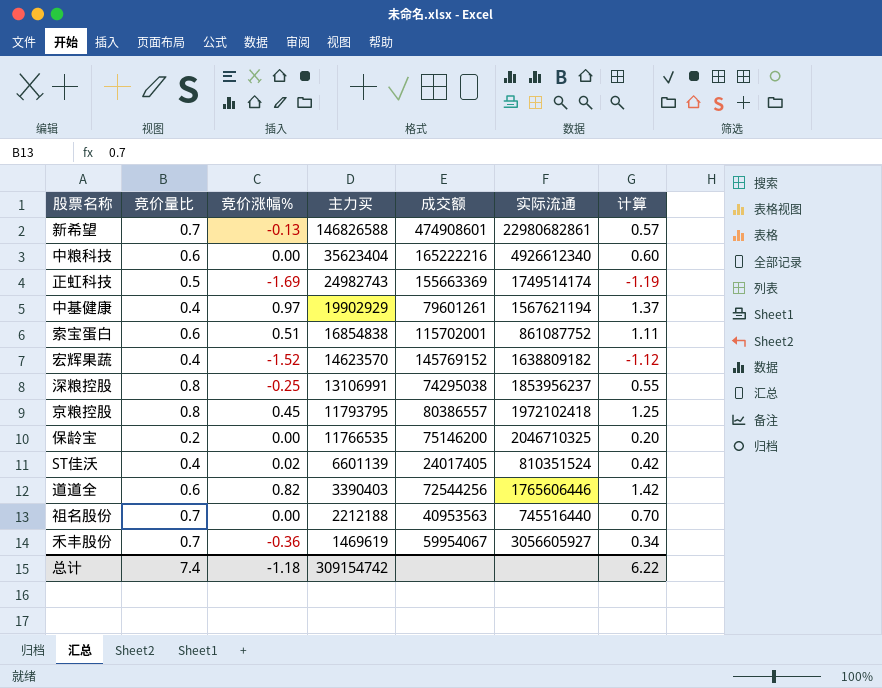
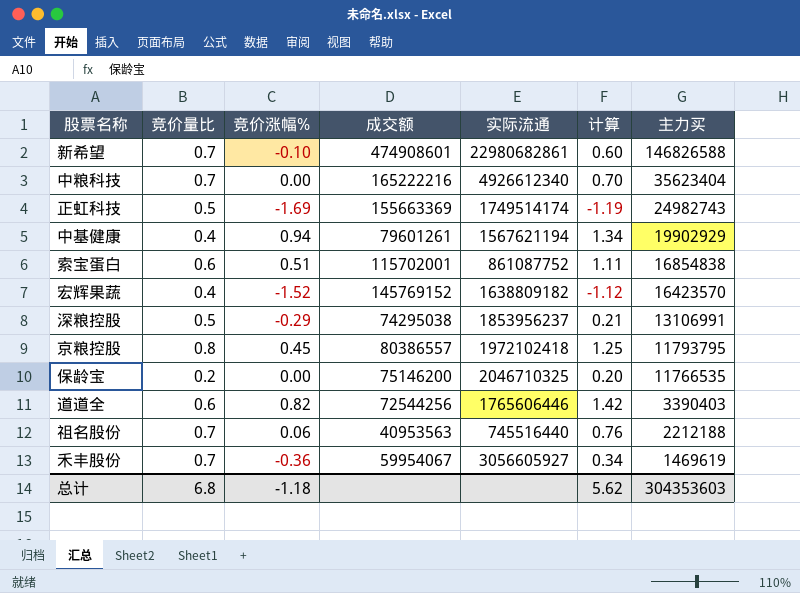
column 主力买 | position: 4 -> 7
row ST佳沃: 0.4 | 0.02 | 6601139 | 24017405 | 810351524 | 0.42 -> none
新希望 | 竞价涨幅%: -0.13 -> -0.10
新希望 | 计算: 0.57 -> 0.60
中粮科技 | 竞价量比: 0.6 -> 0.7
中粮科技 | 计算: 0.60 -> 0.70
中基健康 | 竞价涨幅%: 0.97 -> 0.94
中基健康 | 计算: 1.37 -> 1.34
宏辉果蔬 | 主力买: 14623570 -> 16423570
深粮控股 | 竞价量比: 0.8 -> 0.5
深粮控股 | 竞价涨幅%: -0.25 -> -0.29
深粮控股 | 计算: 0.55 -> 0.21
祖名股份 | 竞价涨幅%: 0.00 -> 0.06
祖名股份 | 计算: 0.70 -> 0.76
总计 | 竞价量比: 7.4 -> 6.8
总计 | 计算: 6.22 -> 5.62
总计 | 主力买: 309154742 -> 304353603

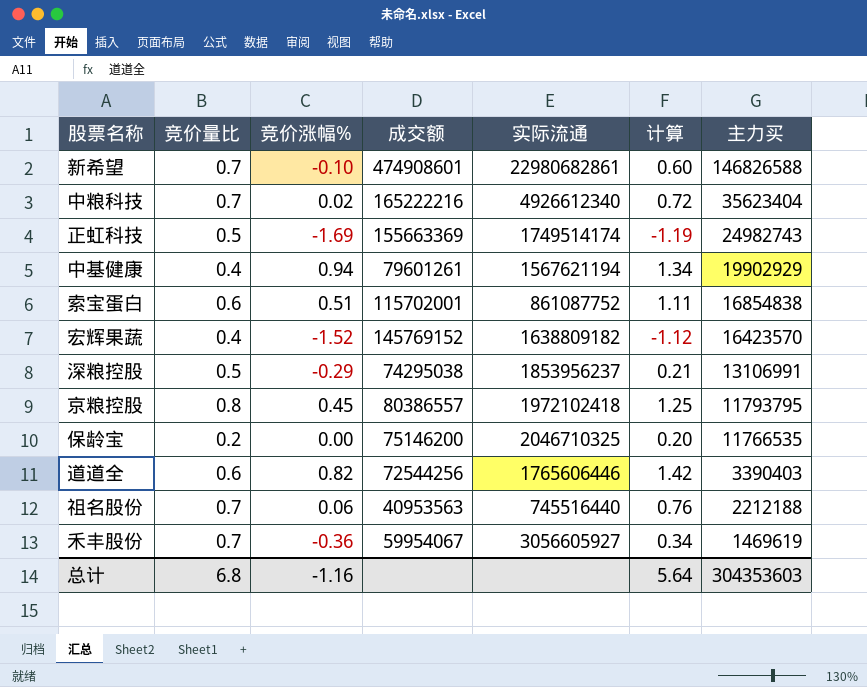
中粮科技 | 竞价涨幅%: 0.00 -> 0.02
中粮科技 | 计算: 0.70 -> 0.72
总计 | 竞价涨幅%: -1.18 -> -1.16
总计 | 计算: 5.62 -> 5.64

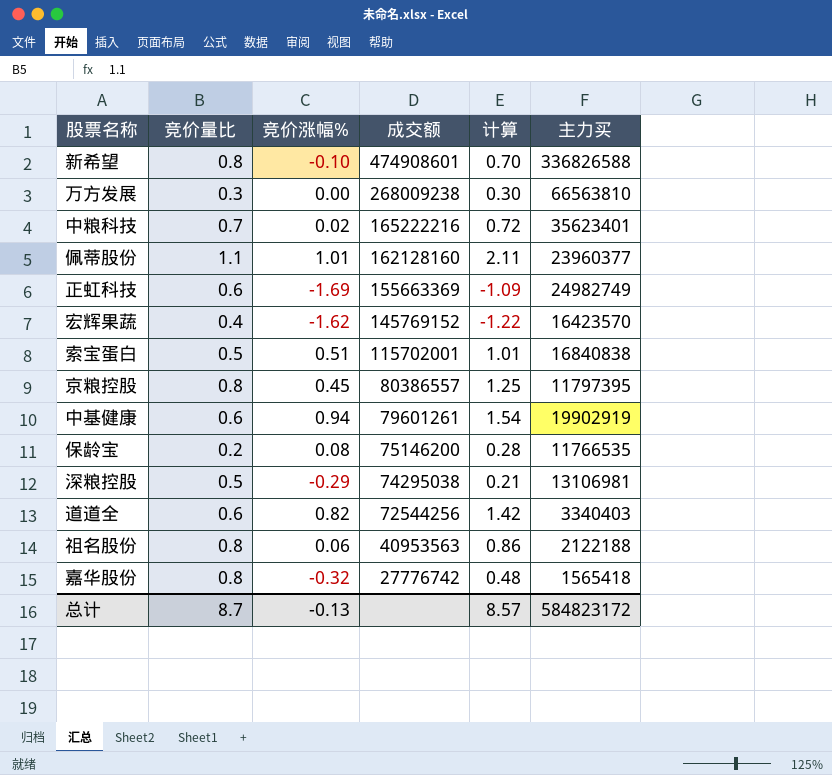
row order: 主力买 descending -> 成交额 descending
column 实际流通 | position: 5 -> none
row 禾丰股份: 0.7 | -0.36 | 59954067 | 3056605927 | 0.34 | 1469619 -> none
新希望 | 竞价量比: 0.7 -> 0.8
新希望 | 计算: 0.60 -> 0.70
新希望 | 主力买: 146826588 -> 336826588
row 万方发展: none -> 0.3 | 0.00 | 268009238 | 0.30 | 66563810
中粮科技 | 主力买: 35623404 -> 35623401
row 佩蒂股份: none -> 1.1 | 1.01 | 162128160 | 2.11 | 23960377
正虹科技 | 竞价量比: 0.5 -> 0.6
正虹科技 | 计算: -1.19 -> -1.09
正虹科技 | 主力买: 24982743 -> 24982749
宏辉果蔬 | 竞价涨幅%: -1.52 -> -1.62
宏辉果蔬 | 计算: -1.12 -> -1.22
索宝蛋白 | 竞价量比: 0.6 -> 0.5
索宝蛋白 | 计算: 1.11 -> 1.01
索宝蛋白 | 主力买: 16854838 -> 16840838
京粮控股 | 主力买: 11793795 -> 11797395
中基健康 | 竞价量比: 0.4 -> 0.6
中基健康 | 计算: 1.34 -> 1.54
中基健康 | 主力买: 19902929 -> 19902919
保龄宝 | 竞价涨幅%: 0.00 -> 0.08
保龄宝 | 计算: 0.20 -> 0.28
深粮控股 | 主力买: 13106991 -> 13106981
道道全 | 主力买: 3390403 -> 3340403
祖名股份 | 竞价量比: 0.7 -> 0.8
祖名股份 | 计算: 0.76 -> 0.86
祖名股份 | 主力买: 2212188 -> 2122188
row 嘉华股份: none -> 0.8 | -0.32 | 27776742 | 0.48 | 1565418
总计 | 竞价量比: 6.8 -> 8.7
总计 | 竞价涨幅%: -1.16 -> -0.13
总计 | 计算: 5.64 -> 8.57
总计 | 主力买: 304353603 -> 584823172

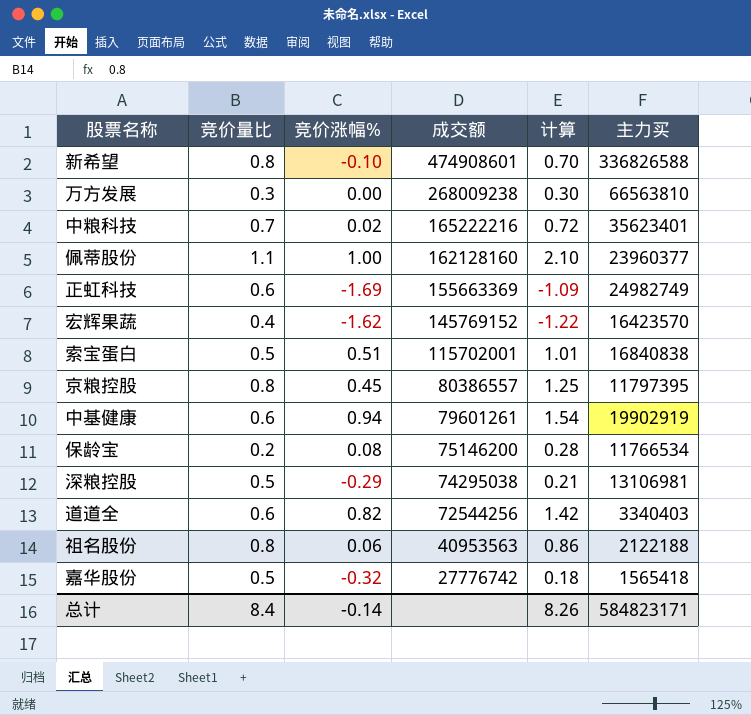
佩蒂股份 | 竞价涨幅%: 1.01 -> 1.00
佩蒂股份 | 计算: 2.11 -> 2.10
保龄宝 | 主力买: 11766535 -> 11766534
嘉华股份 | 竞价量比: 0.8 -> 0.5
嘉华股份 | 计算: 0.48 -> 0.18
总计 | 竞价量比: 8.7 -> 8.4
总计 | 竞价涨幅%: -0.13 -> -0.14
总计 | 计算: 8.57 -> 8.26
总计 | 主力买: 584823172 -> 584823171

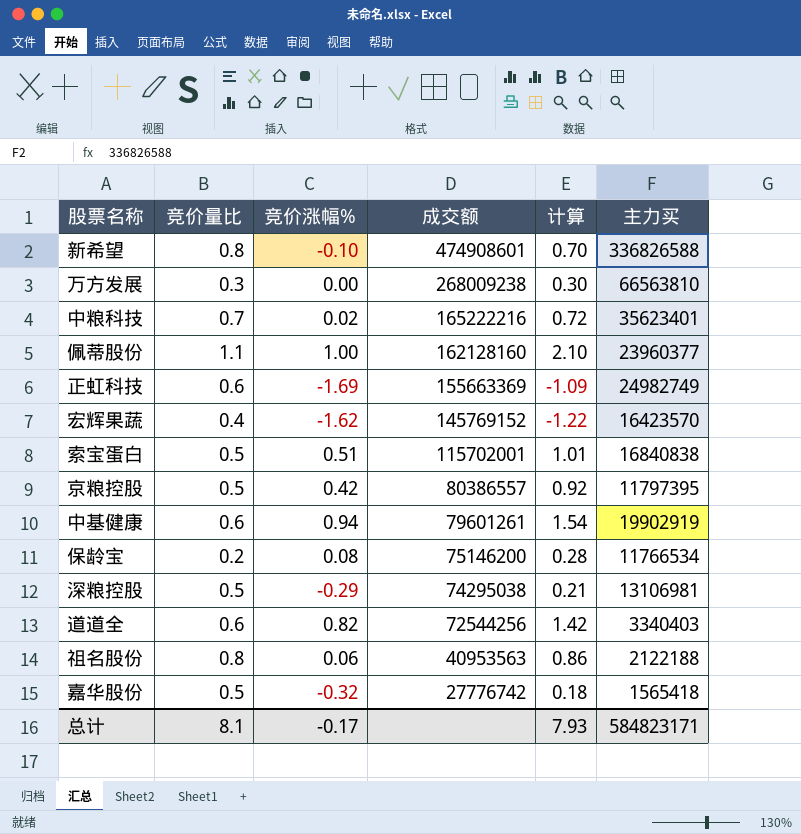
京粮控股 | 竞价量比: 0.8 -> 0.5
京粮控股 | 竞价涨幅%: 0.45 -> 0.42
京粮控股 | 计算: 1.25 -> 0.92
总计 | 竞价量比: 8.4 -> 8.1
总计 | 竞价涨幅%: -0.14 -> -0.17
总计 | 计算: 8.26 -> 7.93

